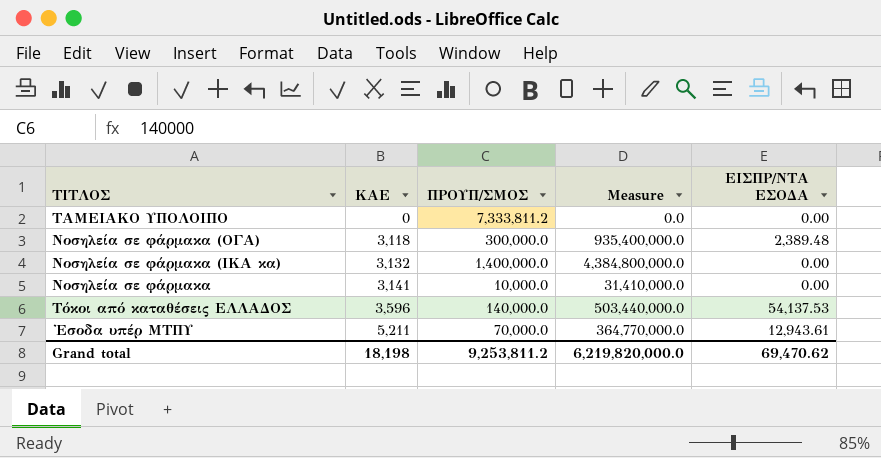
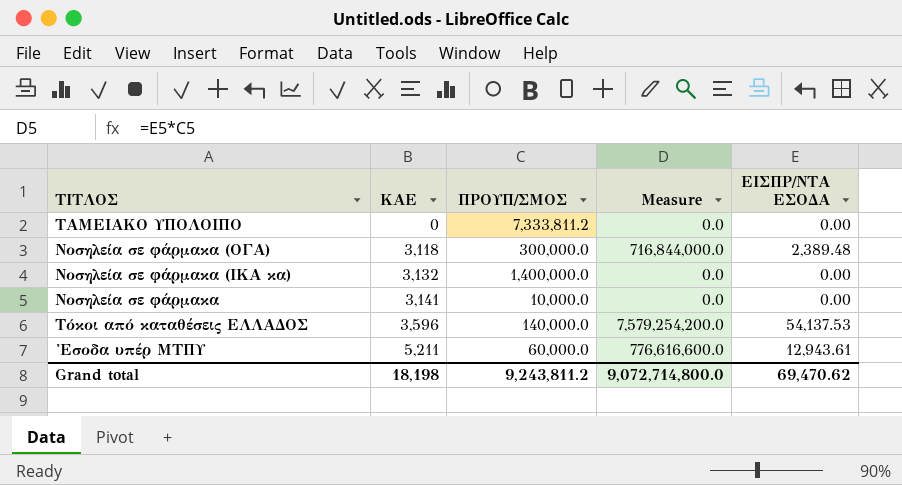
column Measure | formula: [ΚΑΕ] * [ΠΡΟΥΠ/ΣΜΟΣ] -> [ΠΡΟΥΠ/ΣΜΟΣ] * [ΕΙΣΠΡ/ΝΤΑ ΕΣΟΔΑ]
'Εσοδα υπέρ ΜΤΠΥ | ΠΡΟΥΠ/ΣΜΟΣ: 70,000.0 -> 60,000.0
Grand total | ΠΡΟΥΠ/ΣΜΟΣ: 9,253,811.2 -> 9,243,811.2
Grand total | Measure: 6,219,820,000.0 -> 9,072,714,800.0

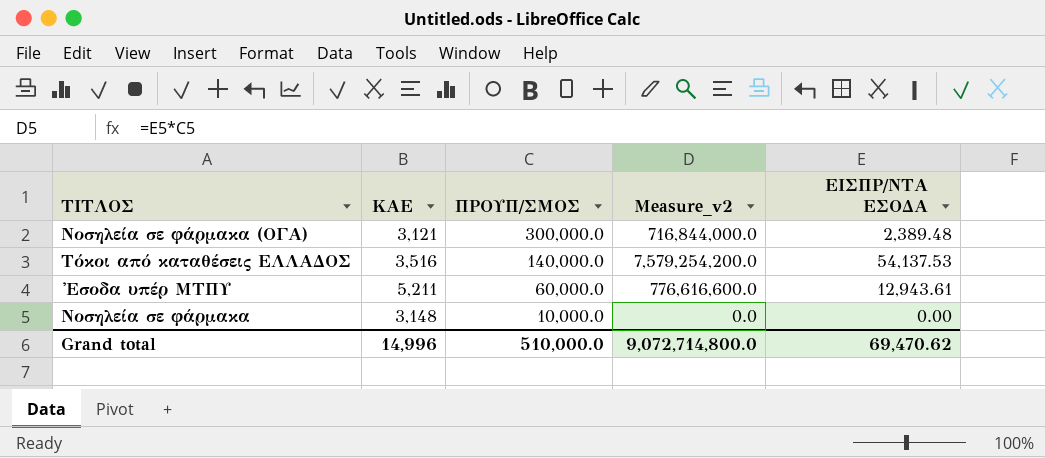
row order: ΚΑΕ ascending -> ΠΡΟΥΠ/ΣΜΟΣ descending
column name: Measure -> Measure_v2
row ΤΑΜΕΙΑΚΟ ΥΠΟΛΟΙΠΟ: 0 | 7,333,811.2 | 0.0 | 0.00 -> none
row Νοσηλεία σε φάρμακα (ΙΚΑ κα): 3,132 | 1,400,000.0 | 0.0 | 0.00 -> none
Νοσηλεία σε φάρμακα (ΟΓΑ) | ΚΑΕ: 3,118 -> 3,121
Τόκοι από καταθέσεις ΕΛΛΑΔΟΣ | ΚΑΕ: 3,596 -> 3,516
Νοσηλεία σε φάρμακα | ΚΑΕ: 3,141 -> 3,148
Grand total | ΚΑΕ: 18,198 -> 14,996
Grand total | ΠΡΟΥΠ/ΣΜΟΣ: 9,243,811.2 -> 510,000.0

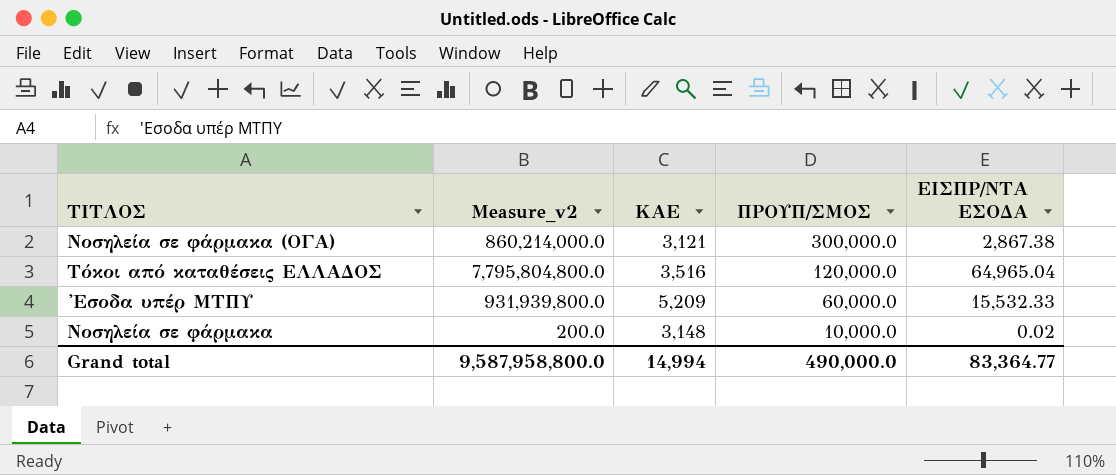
column Measure_v2 | position: 4 -> 2
Νοσηλεία σε φάρμακα (ΟΓΑ) | Measure_v2: 716,844,000.0 -> 860,214,000.0
Νοσηλεία σε φάρμακα (ΟΓΑ) | ΕΙΣΠΡ/ΝΤΑ ΕΣΟΔΑ: 2,389.48 -> 2,867.38
Τόκοι από καταθέσεις ΕΛΛΑΔΟΣ | Measure_v2: 7,579,254,200.0 -> 7,795,804,800.0
Τόκοι από καταθέσεις ΕΛΛΑΔΟΣ | ΠΡΟΥΠ/ΣΜΟΣ: 140,000.0 -> 120,000.0
Τόκοι από καταθέσεις ΕΛΛΑΔΟΣ | ΕΙΣΠΡ/ΝΤΑ ΕΣΟΔΑ: 54,137.53 -> 64,965.04
'Εσοδα υπέρ ΜΤΠΥ | Measure_v2: 776,616,600.0 -> 931,939,800.0
'Εσοδα υπέρ ΜΤΠΥ | ΚΑΕ: 5,211 -> 5,209
'Εσοδα υπέρ ΜΤΠΥ | ΕΙΣΠΡ/ΝΤΑ ΕΣΟΔΑ: 12,943.61 -> 15,532.33
Νοσηλεία σε φάρμακα | Measure_v2: 0.0 -> 200.0
Νοσηλεία σε φάρμακα | ΕΙΣΠΡ/ΝΤΑ ΕΣΟΔΑ: 0.00 -> 0.02
Grand total | Measure_v2: 9,072,714,800.0 -> 9,587,958,800.0
Grand total | ΚΑΕ: 14,996 -> 14,994
Grand total | ΠΡΟΥΠ/ΣΜΟΣ: 510,000.0 -> 490,000.0
Grand total | ΕΙΣΠΡ/ΝΤΑ ΕΣΟΔΑ: 69,470.62 -> 83,364.77

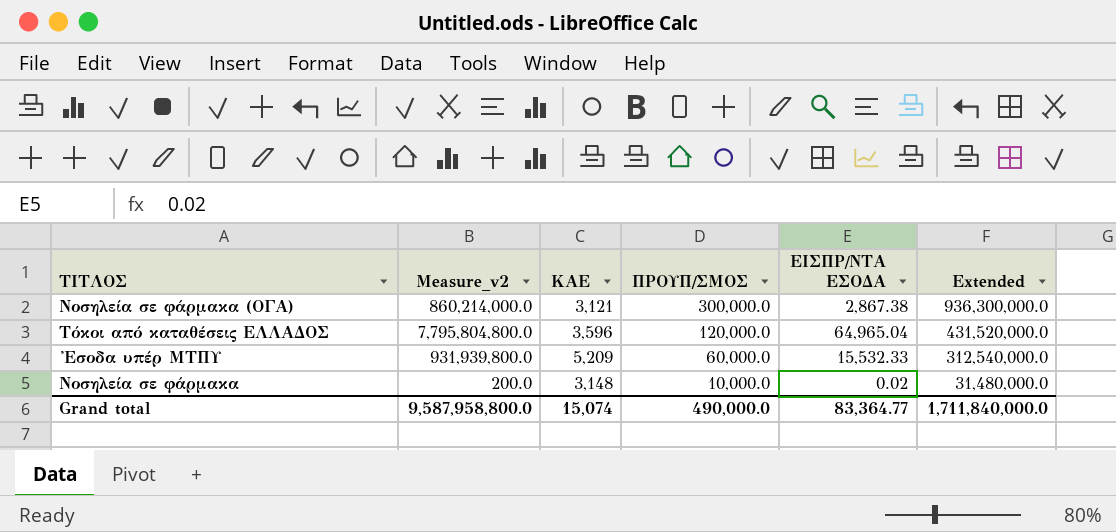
column Extended | formula: none -> [ΚΑΕ] * [ΠΡΟΥΠ/ΣΜΟΣ]
Τόκοι από καταθέσεις ΕΛΛΑΔΟΣ | ΚΑΕ: 3,516 -> 3,596
Grand total | ΚΑΕ: 14,994 -> 15,074

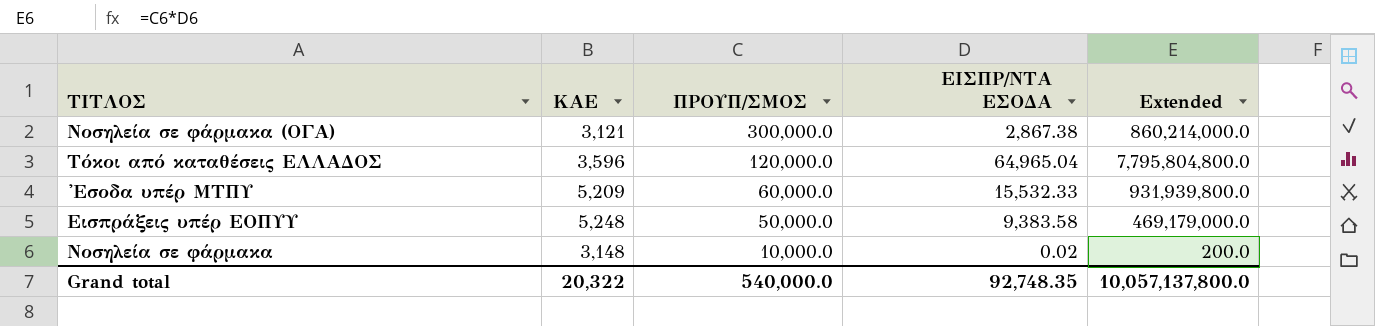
column Measure_v2 | formula: [ΠΡΟΥΠ/ΣΜΟΣ] * [ΕΙΣΠΡ/ΝΤΑ ΕΣΟΔΑ] -> none
column Extended | formula: [ΚΑΕ] * [ΠΡΟΥΠ/ΣΜΟΣ] -> [ΠΡΟΥΠ/ΣΜΟΣ] * [ΕΙΣΠΡ/ΝΤΑ ΕΣΟΔΑ]
row Εισπράξεις υπέρ ΕΟΠΥΥ: none -> 5,248 | 50,000.0 | 9,383.58 | 469,179,000.0
Grand total | ΚΑΕ: 15,074 -> 20,322
Grand total | ΠΡΟΥΠ/ΣΜΟΣ: 490,000.0 -> 540,000.0
Grand total | ΕΙΣΠΡ/ΝΤΑ ΕΣΟΔΑ: 83,364.77 -> 92,748.35
Grand total | Extended: 1,711,840,000.0 -> 10,057,137,800.0

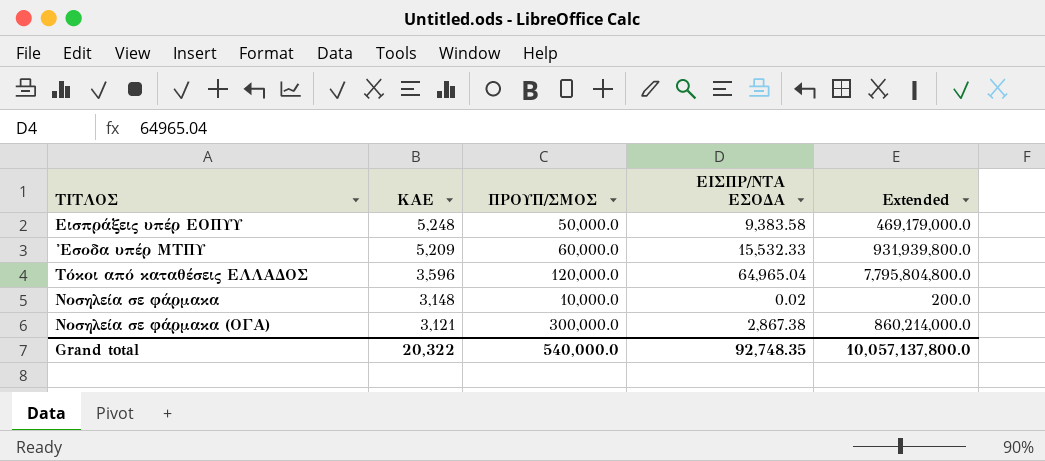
row order: ΠΡΟΥΠ/ΣΜΟΣ descending -> ΚΑΕ descending

